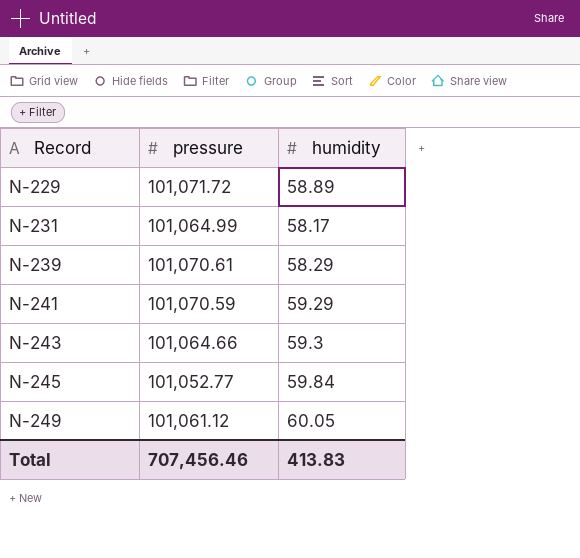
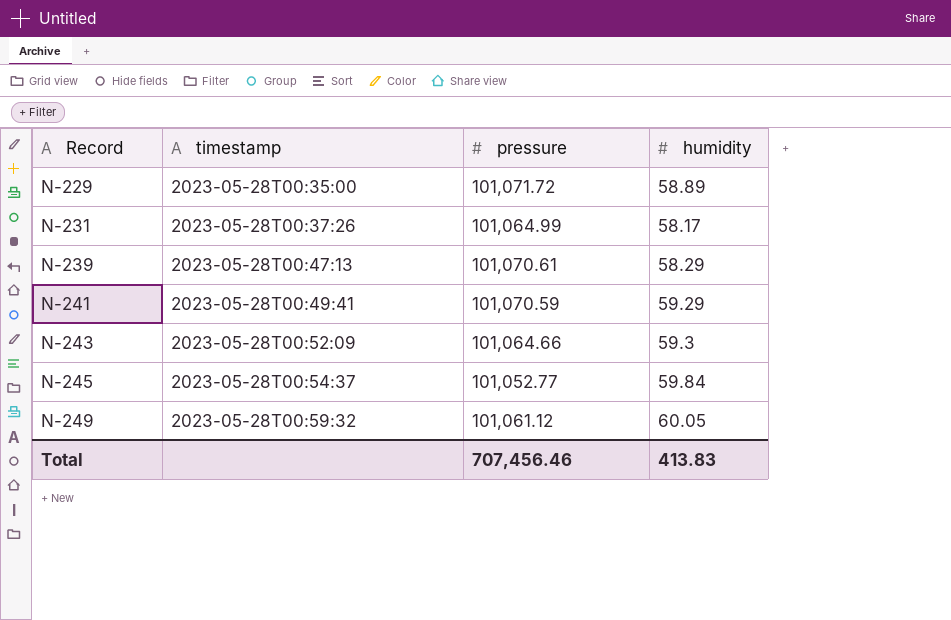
column timestamp | position: none -> 2

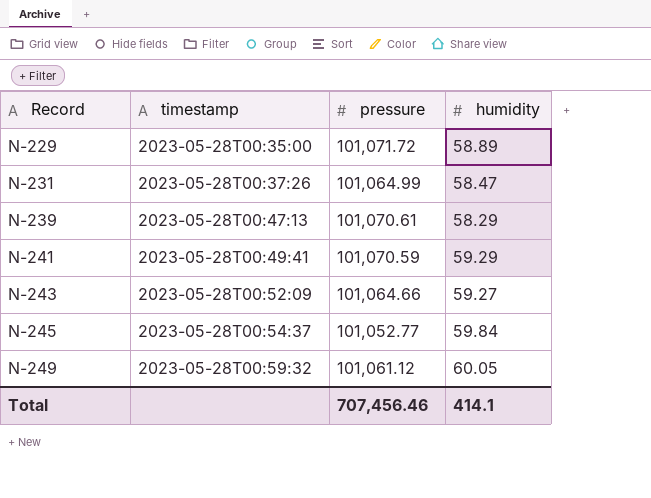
N-231 | humidity: 58.17 -> 58.47
N-243 | humidity: 59.3 -> 59.27
Total | humidity: 413.83 -> 414.1

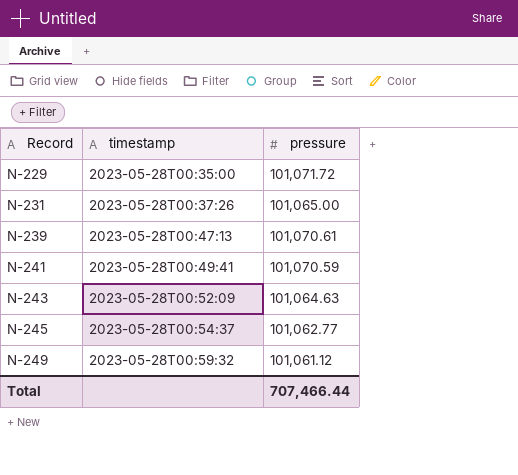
column humidity | position: 4 -> none
N-231 | pressure: 101,064.99 -> 101,065.00
N-243 | pressure: 101,064.66 -> 101,064.63
N-245 | pressure: 101,052.77 -> 101,062.77
Total | pressure: 707,456.46 -> 707,466.44

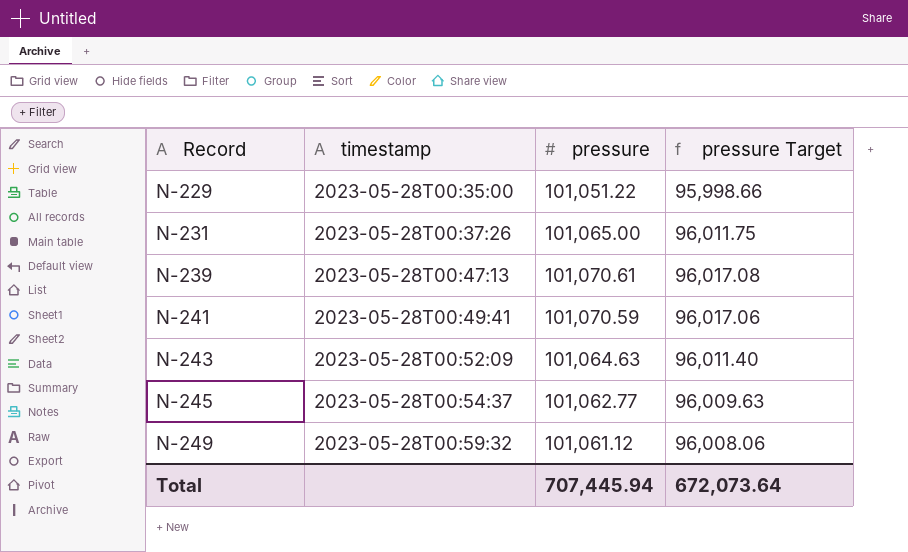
column pressure Target | formula: none -> [pressure] * 0.95
N-229 | pressure: 101,071.72 -> 101,051.22
Total | pressure: 707,466.44 -> 707,445.94

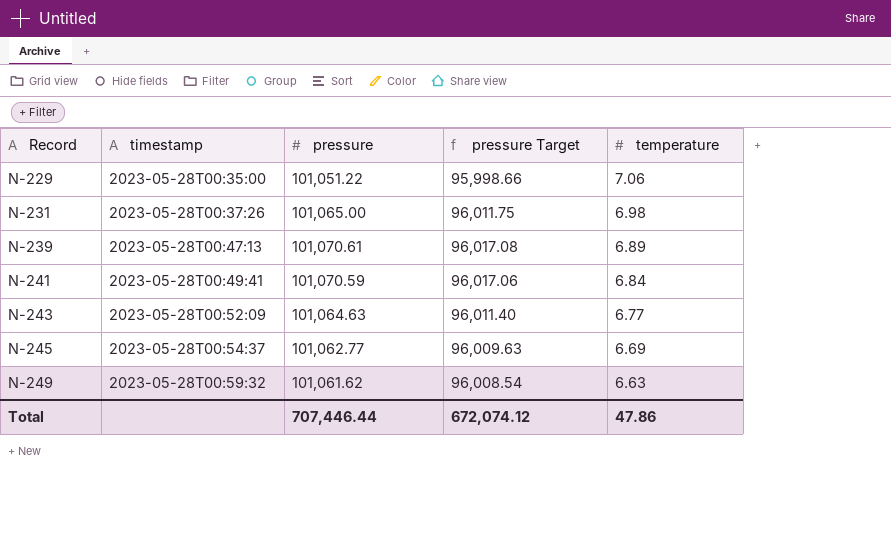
column temperature | position: none -> 5
N-249 | pressure: 101,061.12 -> 101,061.62
N-249 | pressure Target: 96,008.06 -> 96,008.54
Total | pressure: 707,445.94 -> 707,446.44
Total | pressure Target: 672,073.64 -> 672,074.12

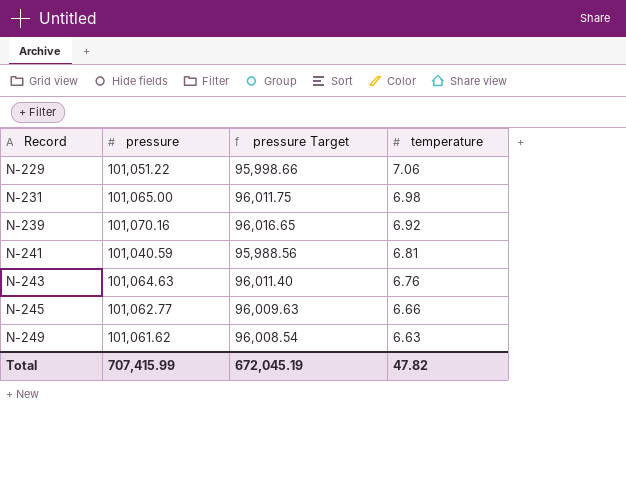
column timestamp | position: 2 -> none
N-239 | pressure: 101,070.61 -> 101,070.16
N-239 | pressure Target: 96,017.08 -> 96,016.65
N-239 | temperature: 6.89 -> 6.92
N-241 | pressure: 101,070.59 -> 101,040.59
N-241 | pressure Target: 96,017.06 -> 95,988.56
N-241 | temperature: 6.84 -> 6.81
N-243 | temperature: 6.77 -> 6.76
N-245 | temperature: 6.69 -> 6.66
Total | pressure: 707,446.44 -> 707,415.99
Total | pressure Target: 672,074.12 -> 672,045.19
Total | temperature: 47.86 -> 47.82

